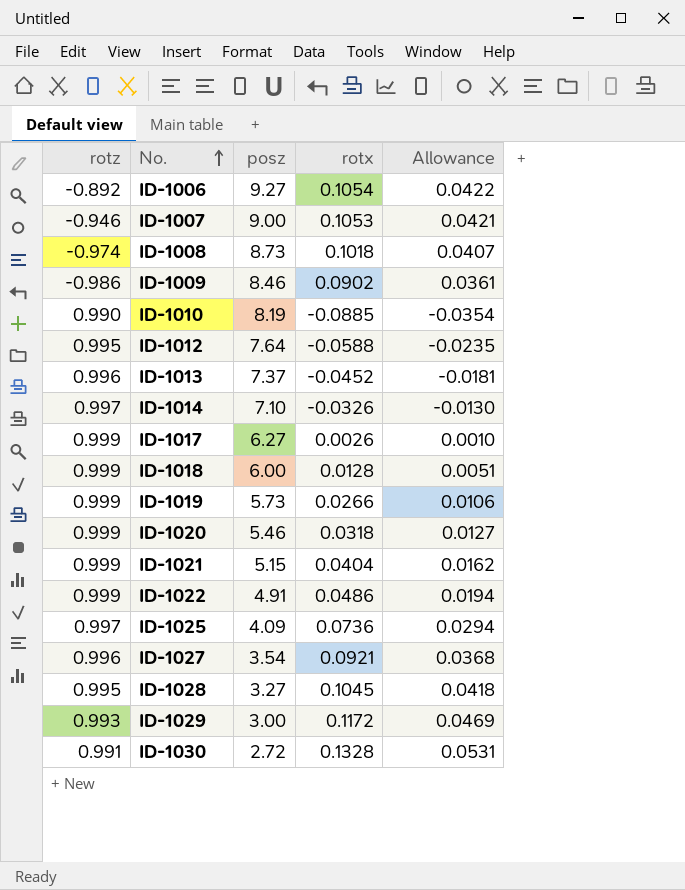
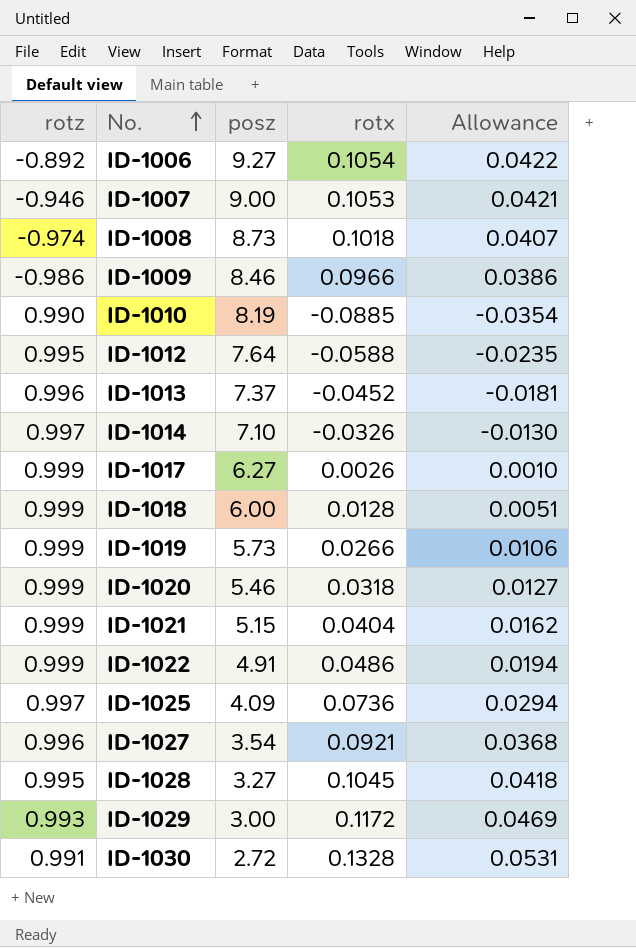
ID-1009 | rotx: 0.0902 -> 0.0966
ID-1009 | Allowance: 0.0361 -> 0.0386

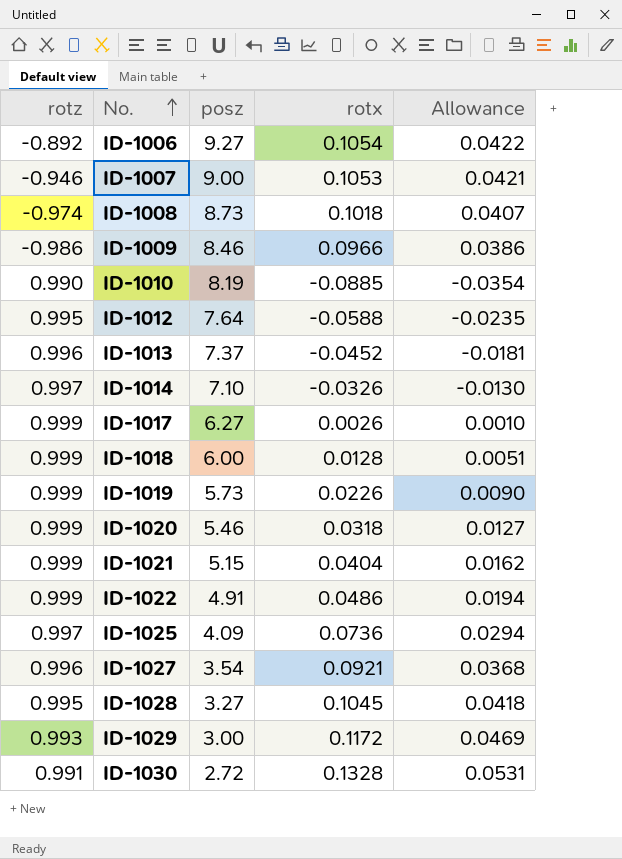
ID-1019 | rotx: 0.0266 -> 0.0226
ID-1019 | Allowance: 0.0106 -> 0.0090

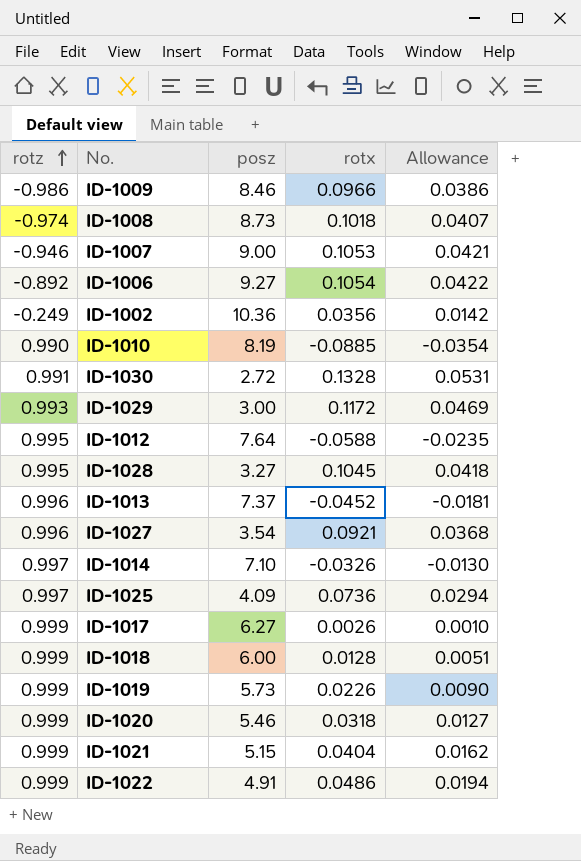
row order: No. ascending -> rotz ascending
row ID-1002: none -> -0.249 | 10.36 | 0.0356 | 0.0142

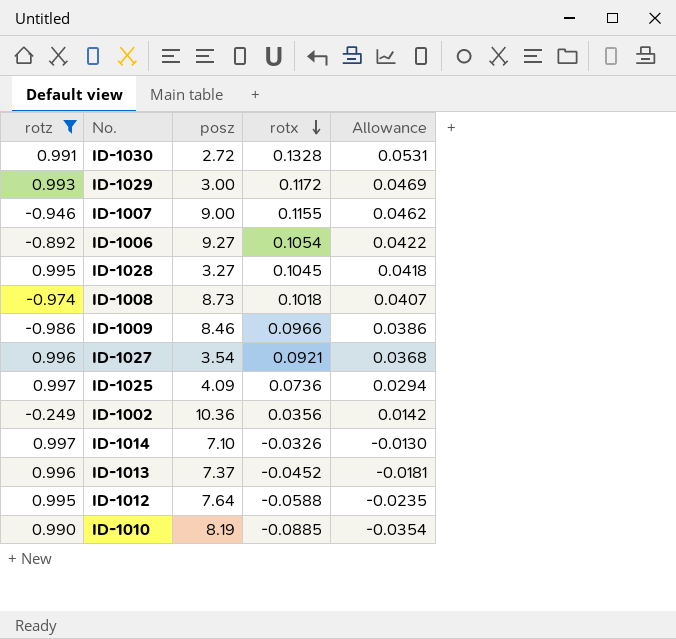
filter: none -> rotz != 0.999
row order: rotz ascending -> rotx descending
ID-1007 | rotx: 0.1053 -> 0.1155
ID-1007 | Allowance: 0.0421 -> 0.0462

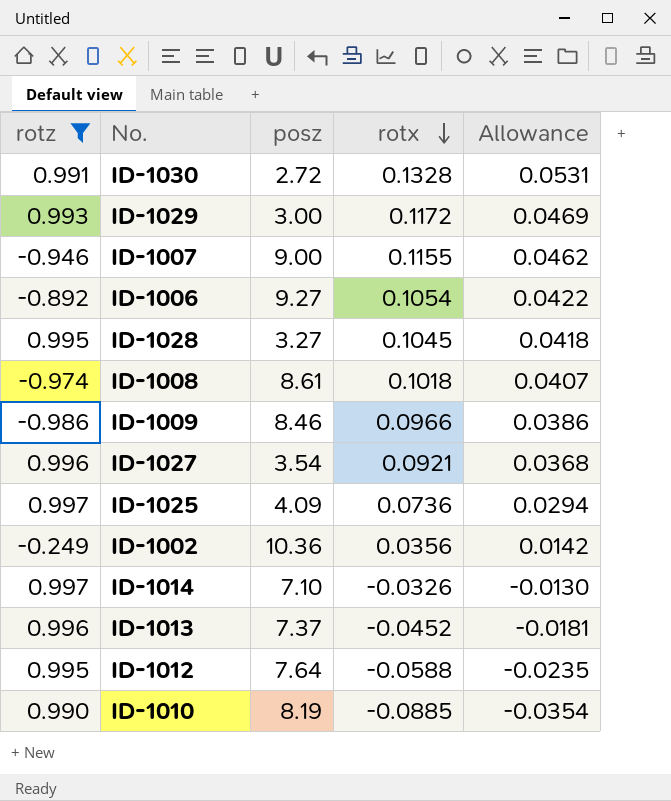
ID-1008 | posz: 8.73 -> 8.61

